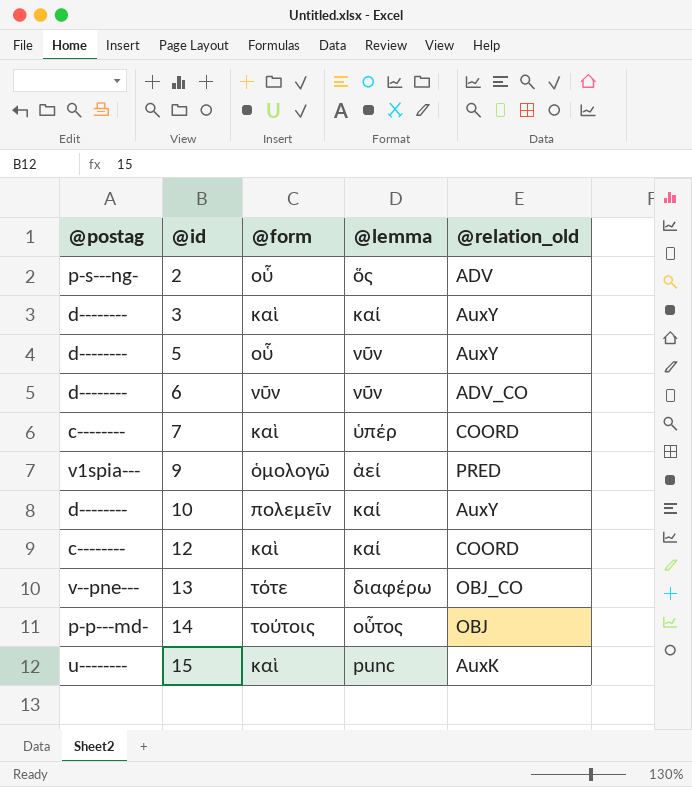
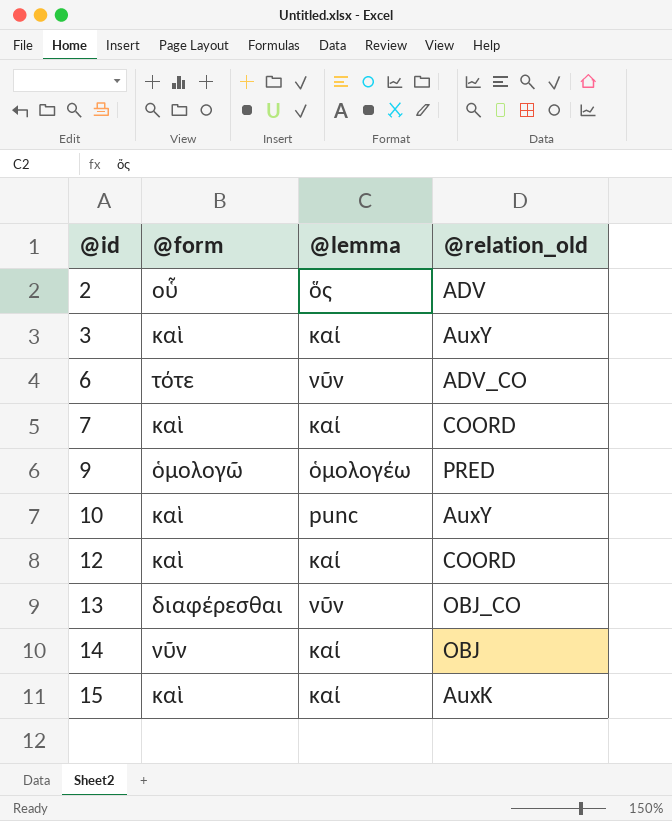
column @postag | position: 1 -> none
row 5: d-------- | οὗ | νῦν | AuxY -> none
6 | @form: νῦν -> τότε
7 | @lemma: ὑπέρ -> καί
9 | @lemma: ἀεί -> ὁμολογέω
10 | @form: πολεμεῖν -> καὶ
10 | @lemma: καί -> punc
13 | @form: τότε -> διαφέρεσθαι
13 | @lemma: διαφέρω -> νῦν
14 | @form: τούτοις -> νῦν
14 | @lemma: οὗτος -> καί
15 | @lemma: punc -> καί

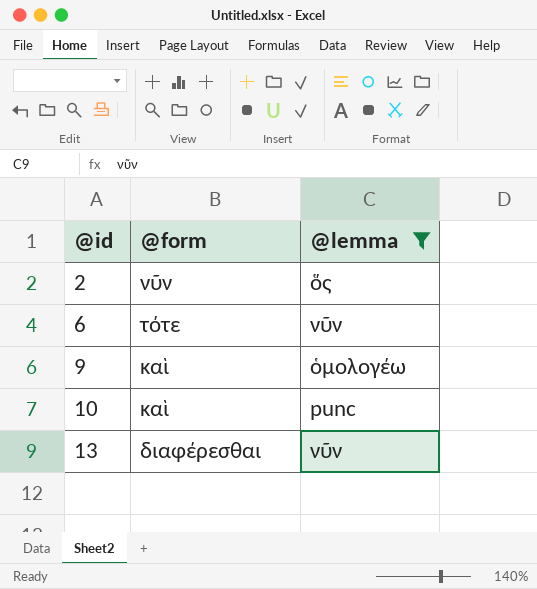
filter: none -> @lemma != καί
column @relation_old | position: 4 -> none
2 | @form: οὗ -> νῦν
9 | @form: ὁμολογῶ -> καὶ

